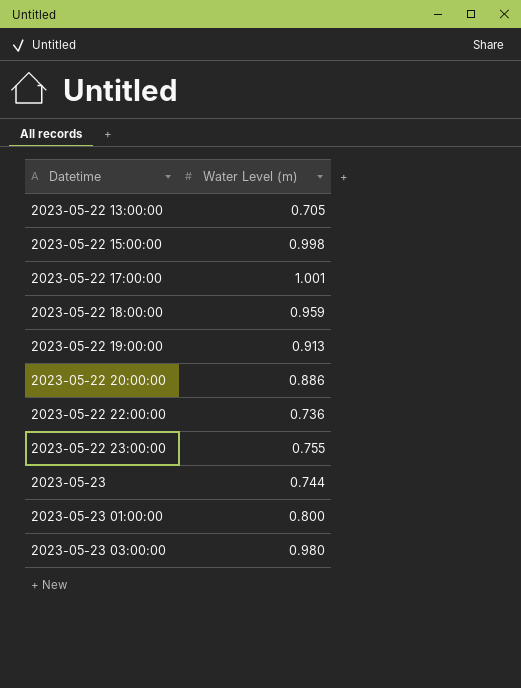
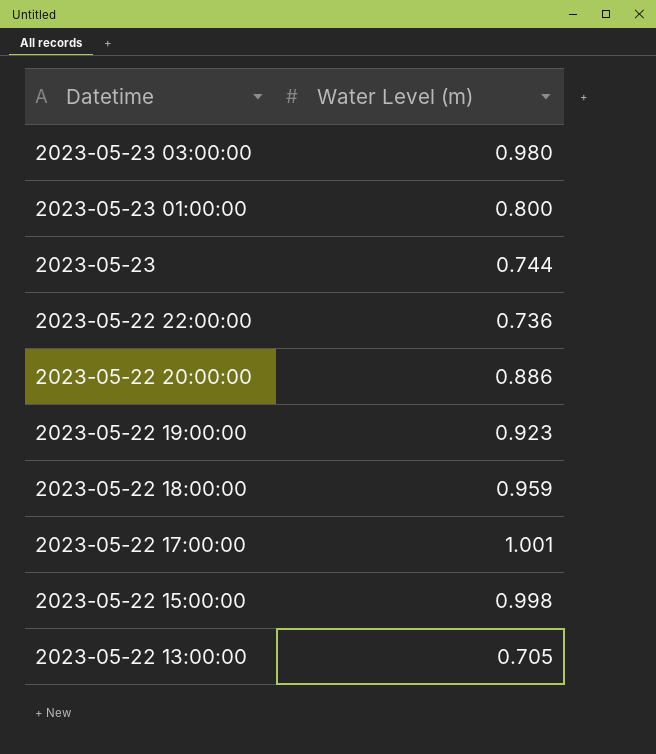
row order: Datetime ascending -> Datetime descending
row 2023-05-22 23:00:00: 0.755 -> none
2023-05-22 19:00:00 | Water Level (m): 0.913 -> 0.923

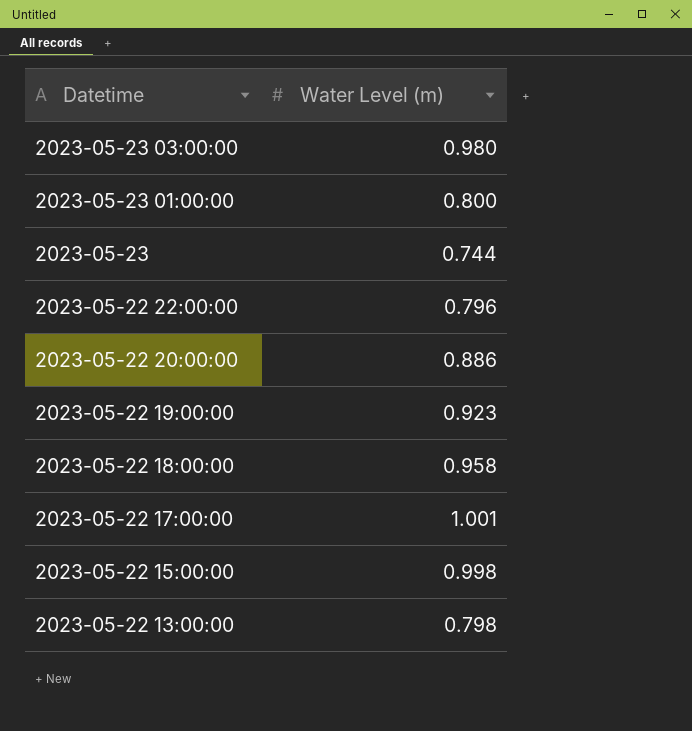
2023-05-22 22:00:00 | Water Level (m): 0.736 -> 0.796
2023-05-22 18:00:00 | Water Level (m): 0.959 -> 0.958
2023-05-22 13:00:00 | Water Level (m): 0.705 -> 0.798

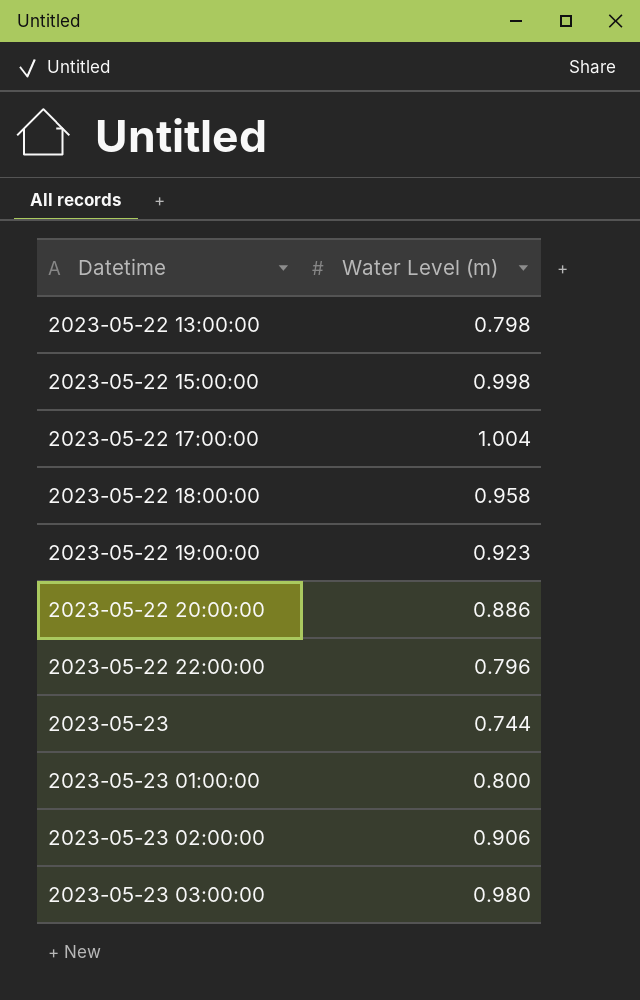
row order: Datetime descending -> Datetime ascending
2023-05-22 17:00:00 | Water Level (m): 1.001 -> 1.004
row 2023-05-23 02:00:00: none -> 0.906

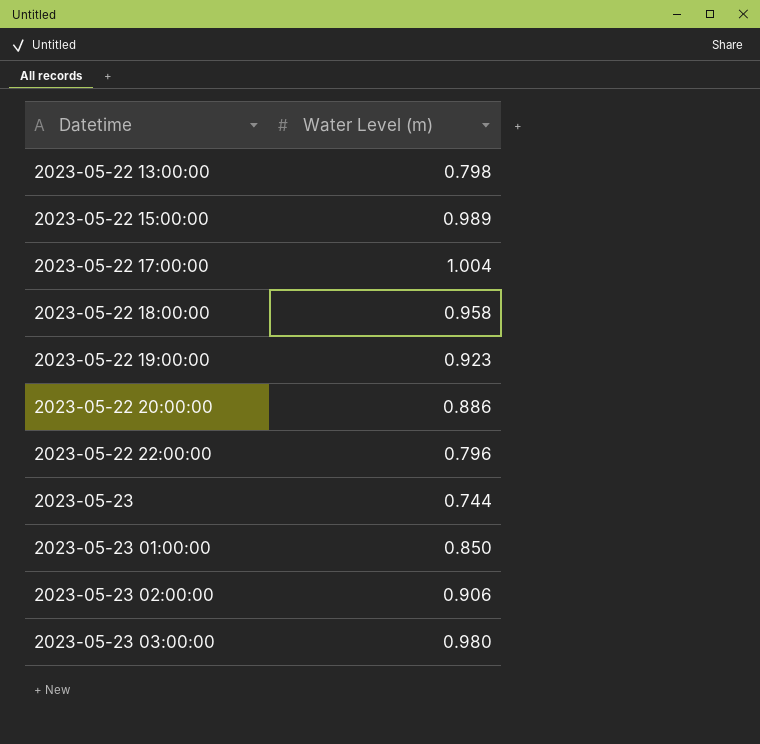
2023-05-22 15:00:00 | Water Level (m): 0.998 -> 0.989
2023-05-23 01:00:00 | Water Level (m): 0.800 -> 0.850

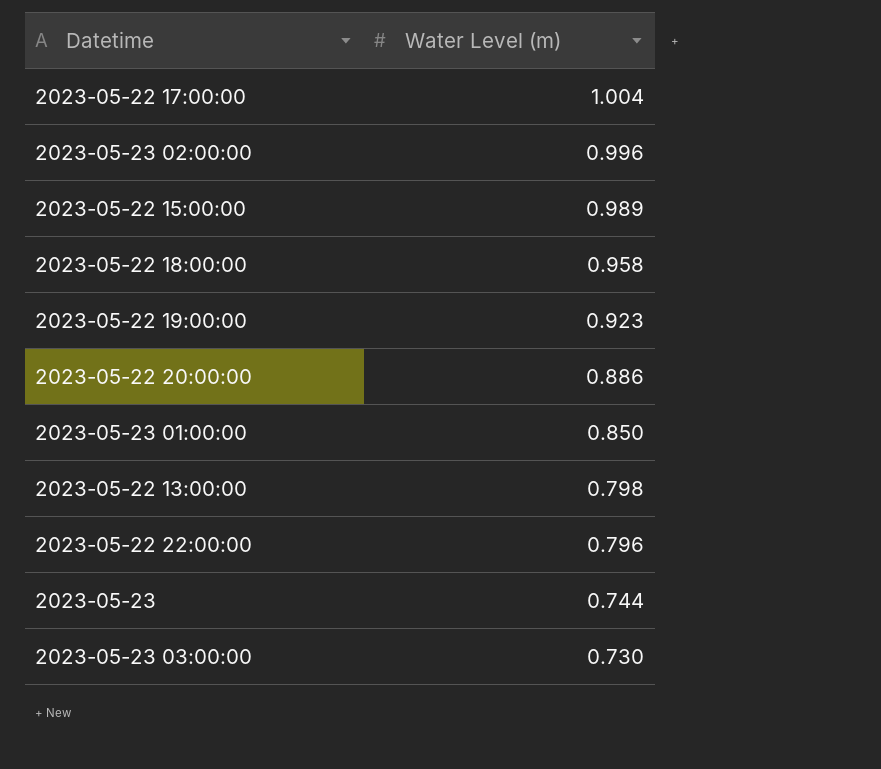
row order: Datetime ascending -> Water Level (m) descending
2023-05-23 02:00:00 | Water Level (m): 0.906 -> 0.996
2023-05-23 03:00:00 | Water Level (m): 0.980 -> 0.730

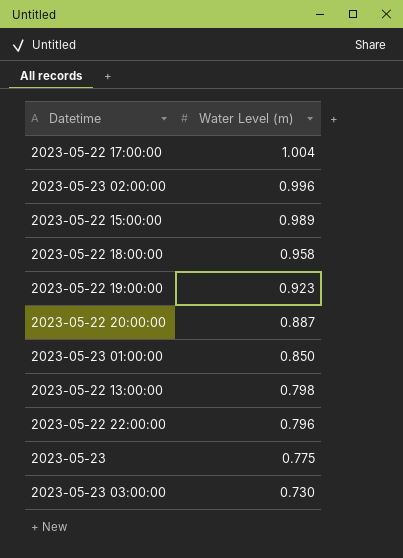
2023-05-22 20:00:00 | Water Level (m): 0.886 -> 0.887
2023-05-23 | Water Level (m): 0.744 -> 0.775

